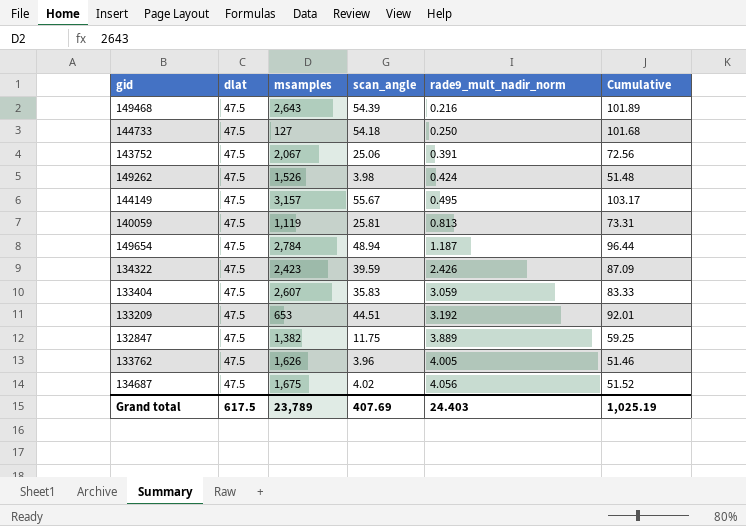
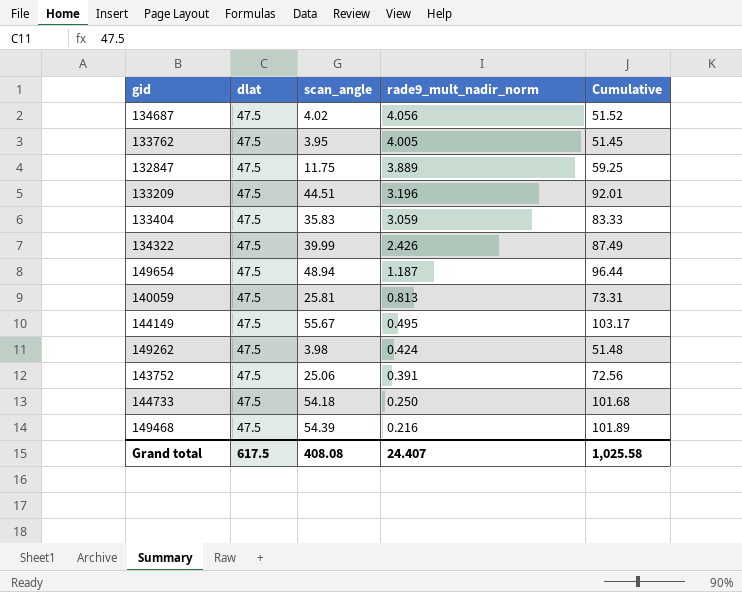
row order: rade9_mult_nadir_norm ascending -> rade9_mult_nadir_norm descending
column msamples | position: 3 -> none
133762 | scan_angle: 3.96 -> 3.95
133762 | Cumulative: 51.46 -> 51.45
133209 | rade9_mult_nadir_norm: 3.192 -> 3.196
134322 | scan_angle: 39.59 -> 39.99
134322 | Cumulative: 87.09 -> 87.49
Grand total | scan_angle: 407.69 -> 408.08
Grand total | rade9_mult_nadir_norm: 24.403 -> 24.407
Grand total | Cumulative: 1,025.19 -> 1,025.58

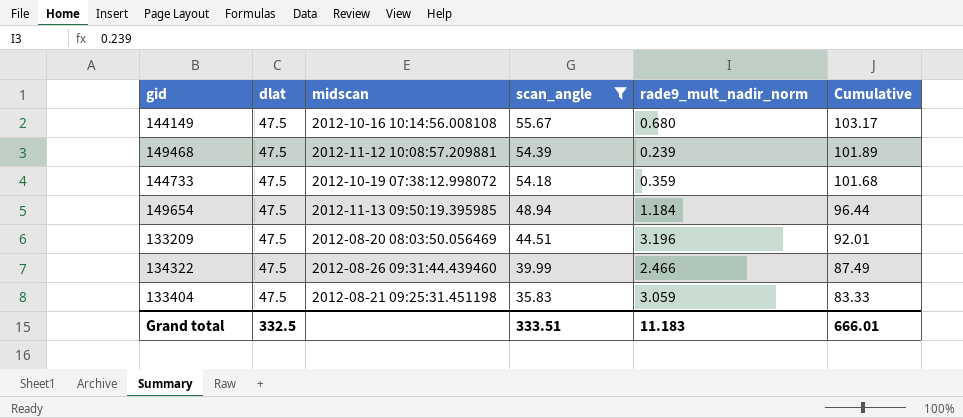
filter: none -> scan_angle >= 35.83
row order: rade9_mult_nadir_norm descending -> scan_angle descending
column midscan | position: none -> 3
144149 | rade9_mult_nadir_norm: 0.495 -> 0.680
149468 | rade9_mult_nadir_norm: 0.216 -> 0.239
144733 | rade9_mult_nadir_norm: 0.250 -> 0.359
149654 | rade9_mult_nadir_norm: 1.187 -> 1.184
134322 | rade9_mult_nadir_norm: 2.426 -> 2.466
Grand total | dlat: 617.5 -> 332.5
Grand total | scan_angle: 408.08 -> 333.51
Grand total | rade9_mult_nadir_norm: 24.407 -> 11.183
Grand total | Cumulative: 1,025.58 -> 666.01

